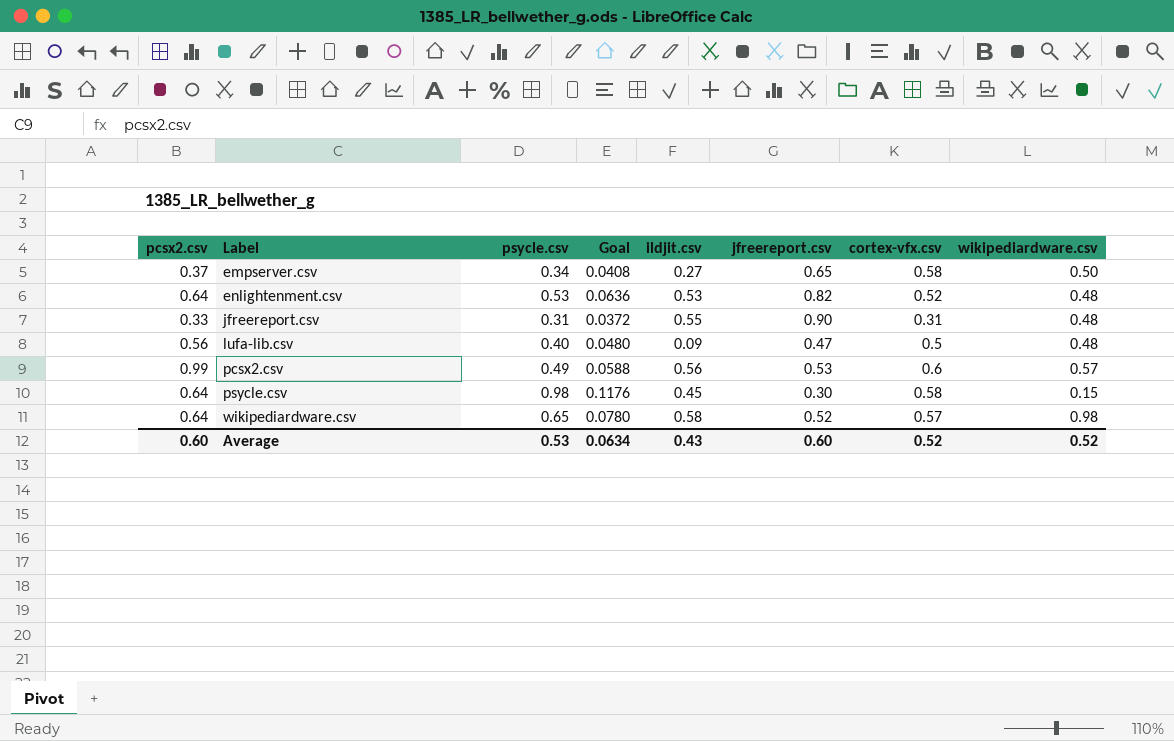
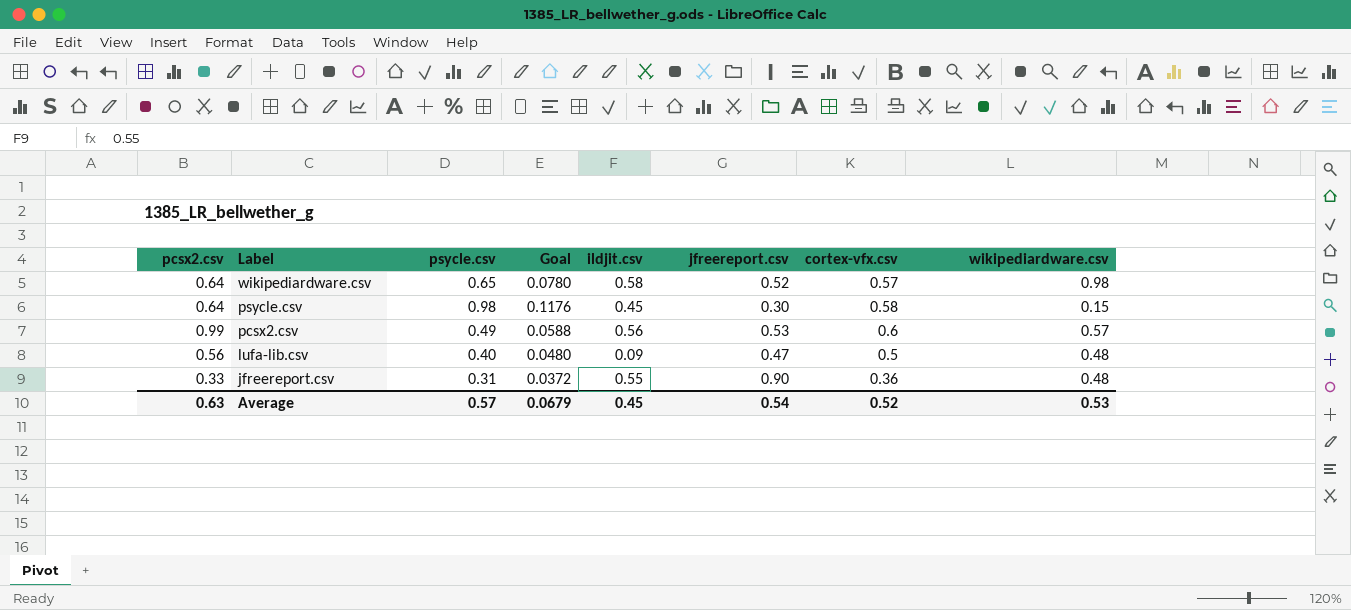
row order: Label ascending -> Label descending
row empserver.csv: 0.37 | 0.34 | 0.0408 | 0.27 | 0.65 | 0.58 | 0.50 -> none
row enlightenment.csv: 0.64 | 0.53 | 0.0636 | 0.53 | 0.82 | 0.52 | 0.48 -> none
jfreereport.csv | cortex-vfx.csv: 0.31 -> 0.36
Average | pcsx2.csv: 0.60 -> 0.63
Average | psycle.csv: 0.53 -> 0.57
Average | Goal: 0.0634 -> 0.0679
Average | ildjit.csv: 0.43 -> 0.45
Average | jfreereport.csv: 0.60 -> 0.54
Average | wikipediardware.csv: 0.52 -> 0.53

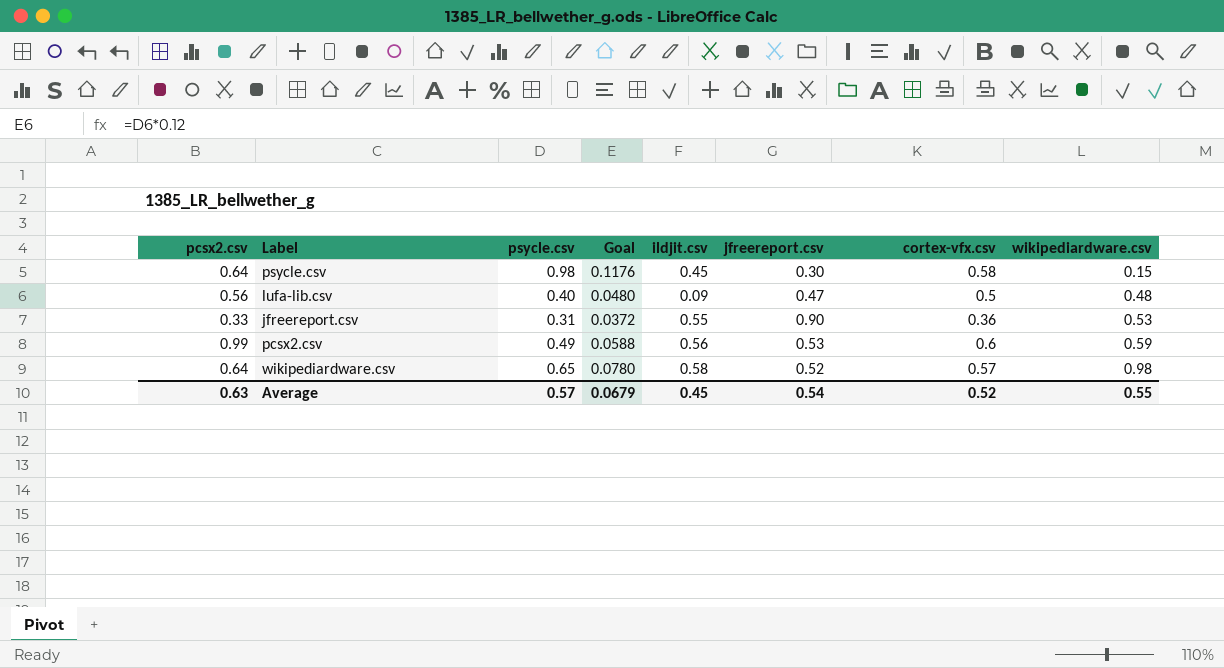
row order: Label descending -> wikipediardware.csv ascending
jfreereport.csv | wikipediardware.csv: 0.48 -> 0.53
pcsx2.csv | wikipediardware.csv: 0.57 -> 0.59
Average | wikipediardware.csv: 0.53 -> 0.55

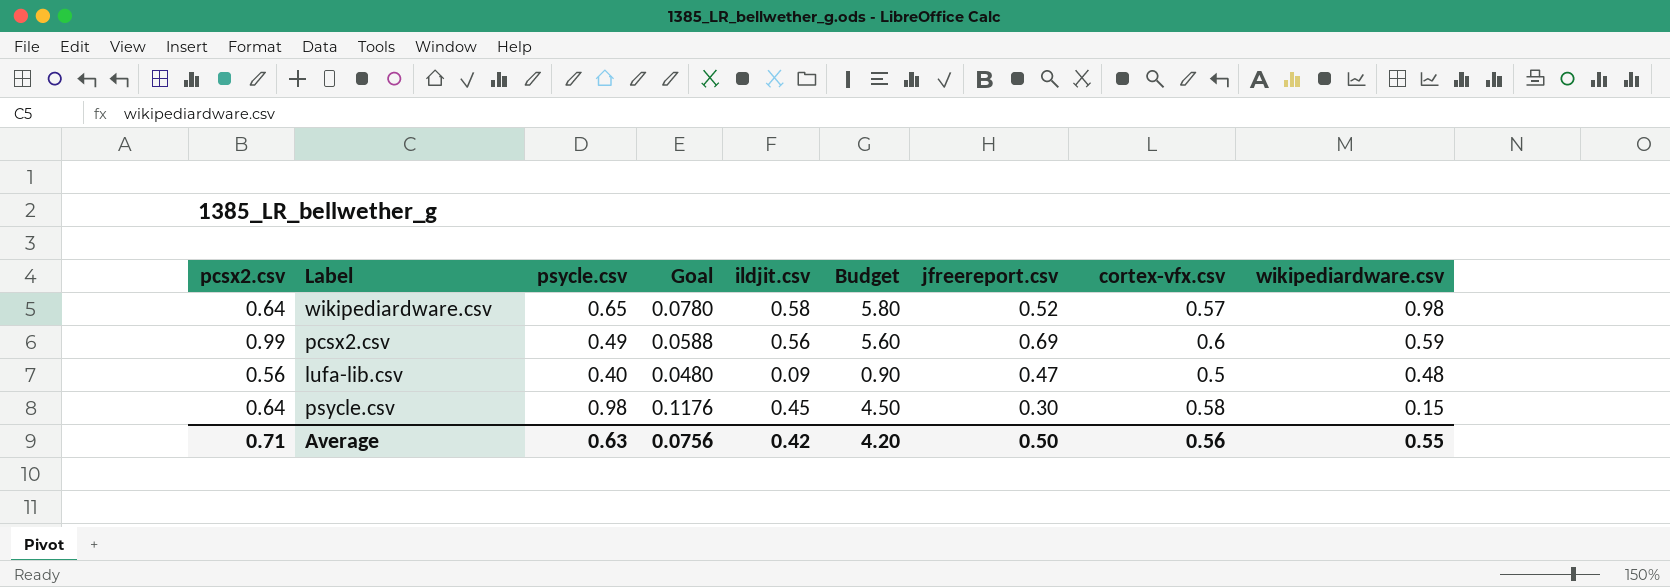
row order: wikipediardware.csv ascending -> wikipediardware.csv descending
column Budget | formula: none -> [ildjit.csv] * 10
row jfreereport.csv: 0.33 | 0.31 | 0.0372 | 0.55 | 0.90 | 0.36 | 0.53 -> none
pcsx2.csv | jfreereport.csv: 0.53 -> 0.69
Average | pcsx2.csv: 0.63 -> 0.71
Average | psycle.csv: 0.57 -> 0.63
Average | Goal: 0.0679 -> 0.0756
Average | ildjit.csv: 0.45 -> 0.42
Average | jfreereport.csv: 0.54 -> 0.50
Average | cortex-vfx.csv: 0.52 -> 0.56

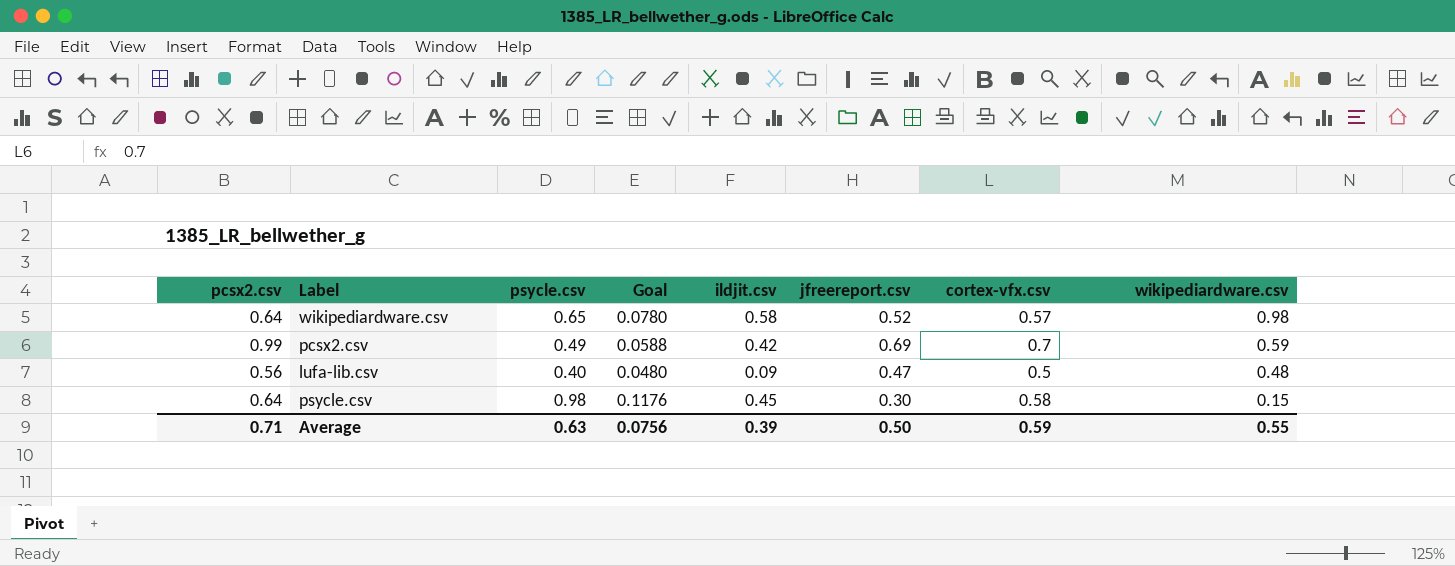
column Budget | formula: [ildjit.csv] * 10 -> none
pcsx2.csv | ildjit.csv: 0.56 -> 0.42
pcsx2.csv | cortex-vfx.csv: 0.6 -> 0.7
Average | ildjit.csv: 0.42 -> 0.39
Average | cortex-vfx.csv: 0.56 -> 0.59

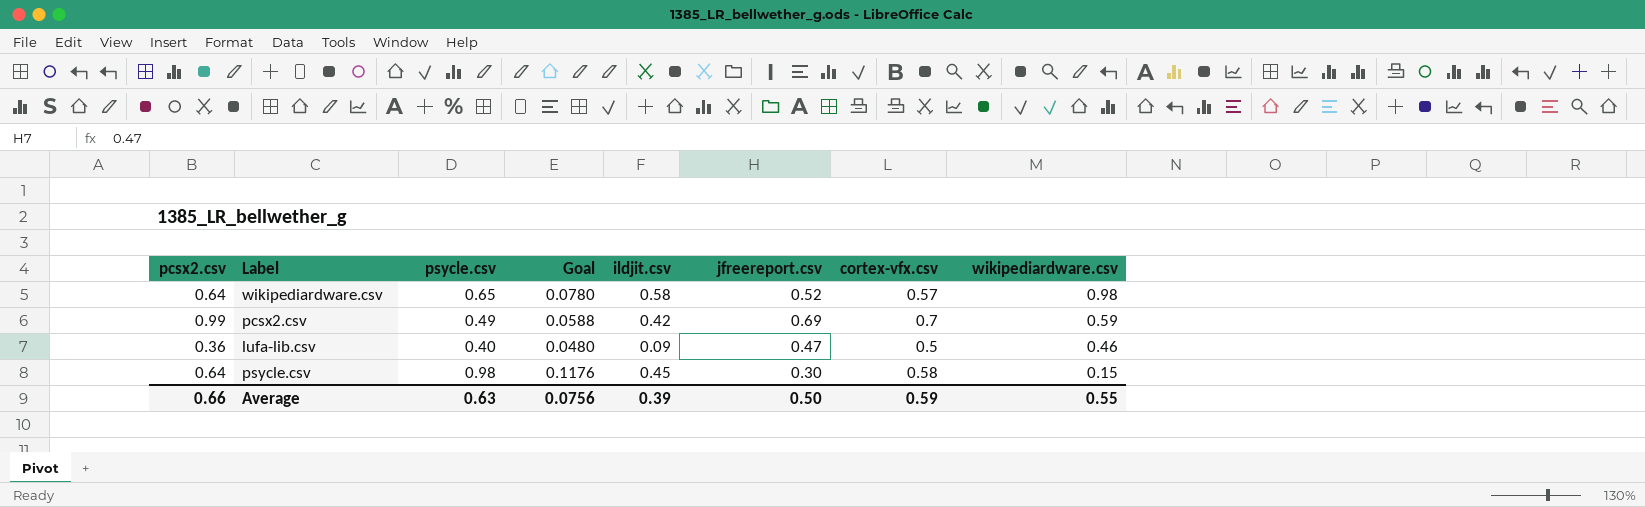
lufa-lib.csv | pcsx2.csv: 0.56 -> 0.36
lufa-lib.csv | wikipediardware.csv: 0.48 -> 0.46
Average | pcsx2.csv: 0.71 -> 0.66

